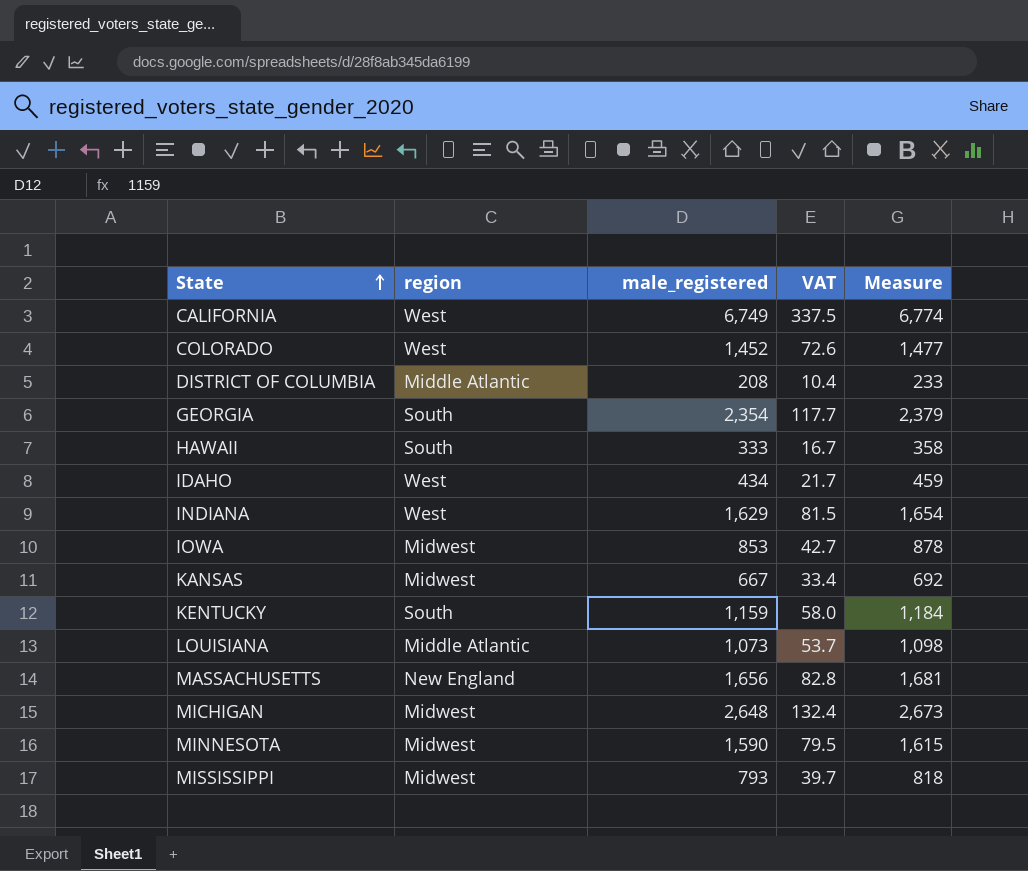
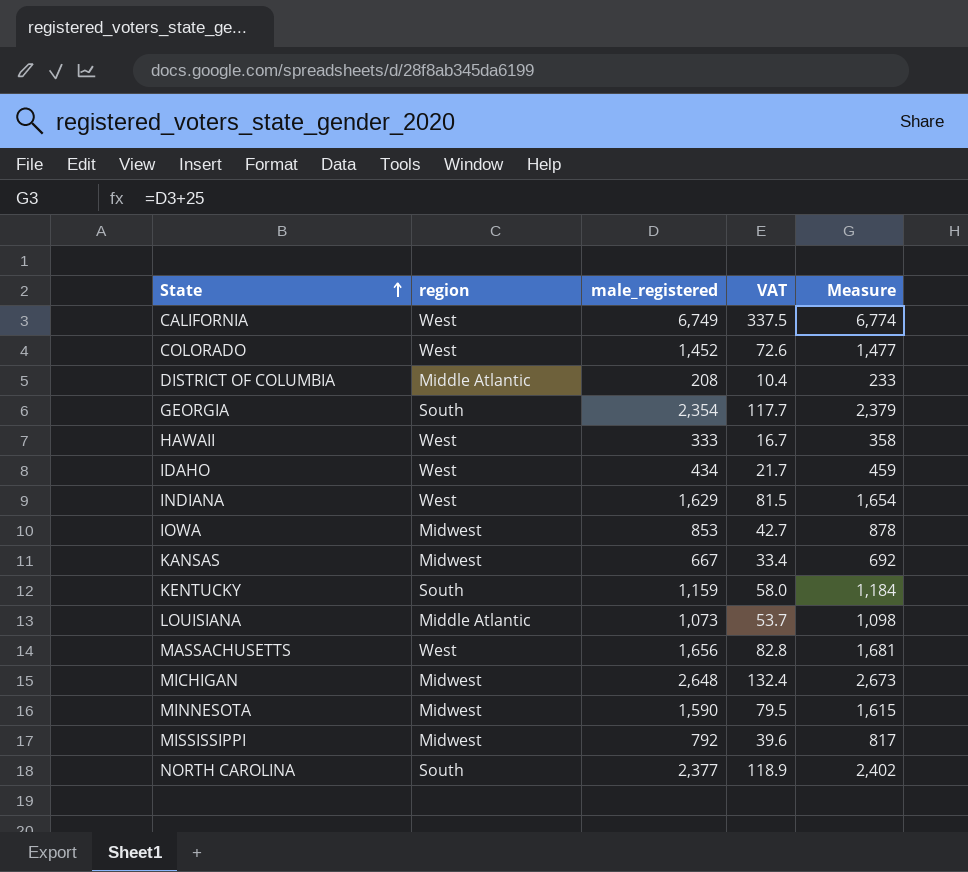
HAWAII | region: South -> West
MASSACHUSETTS | region: New England -> West
MISSISSIPPI | male_registered: 793 -> 792
MISSISSIPPI | VAT: 39.7 -> 39.6
MISSISSIPPI | Measure: 818 -> 817
row NORTH CAROLINA: none -> South | 2,377 | 118.9 | 2,402

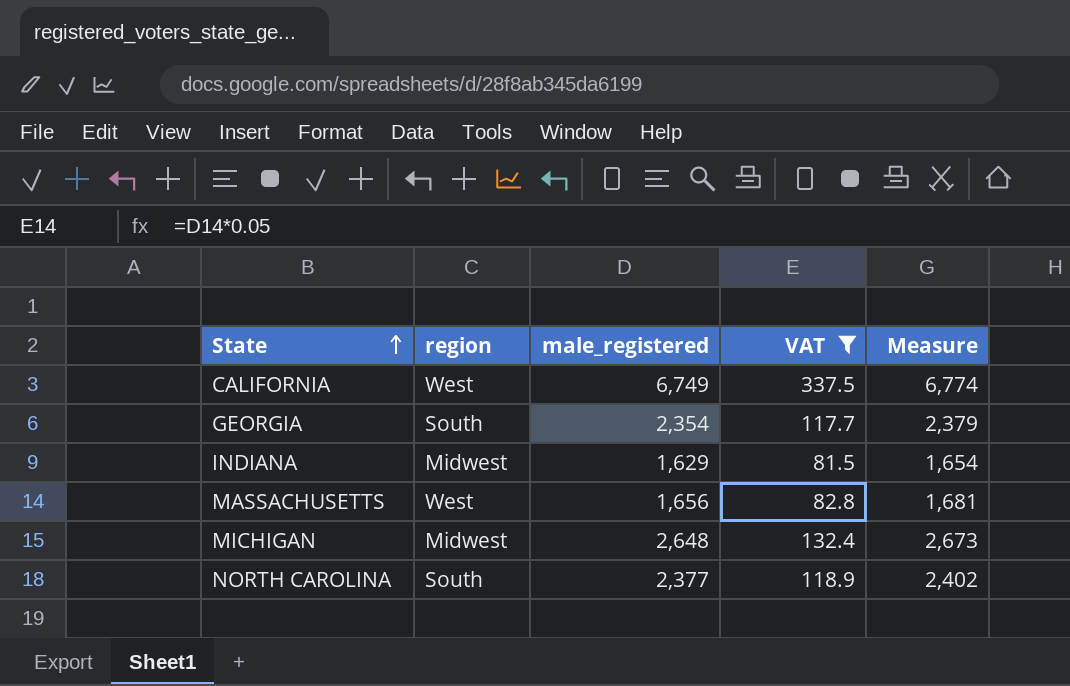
filter: none -> VAT >= 81.5
INDIANA | region: West -> Midwest

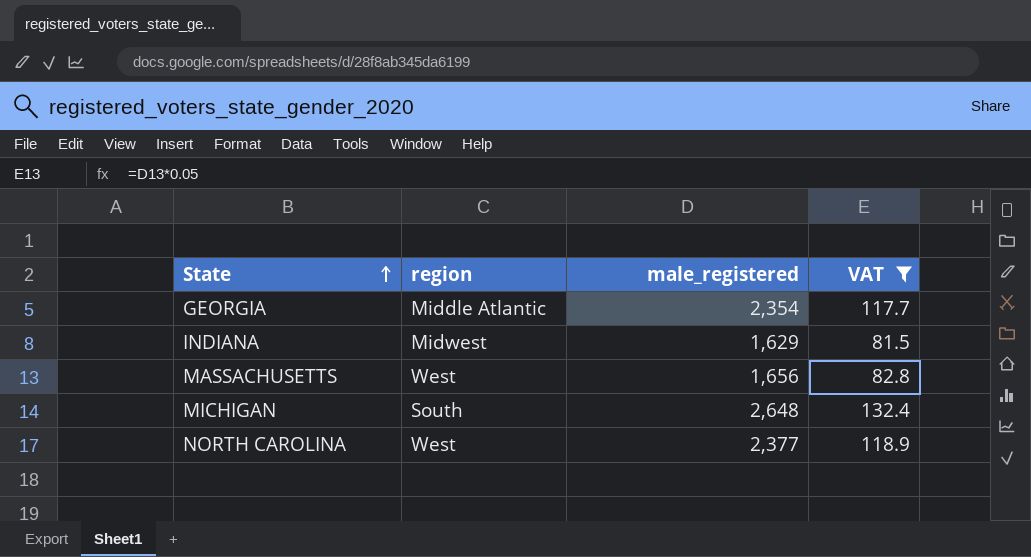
column Measure | formula: [male_registered] + 25 -> none
row CALIFORNIA: West | 6,749 | 337.5 | 6,774 -> none
GEORGIA | region: South -> Middle Atlantic
MICHIGAN | region: Midwest -> South
NORTH CAROLINA | region: South -> West

